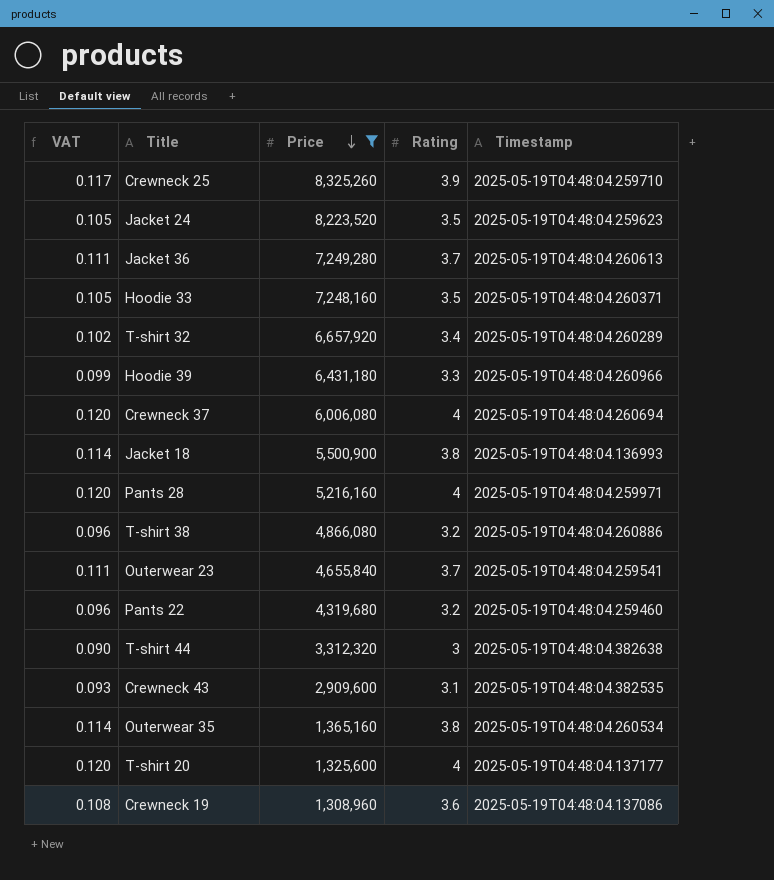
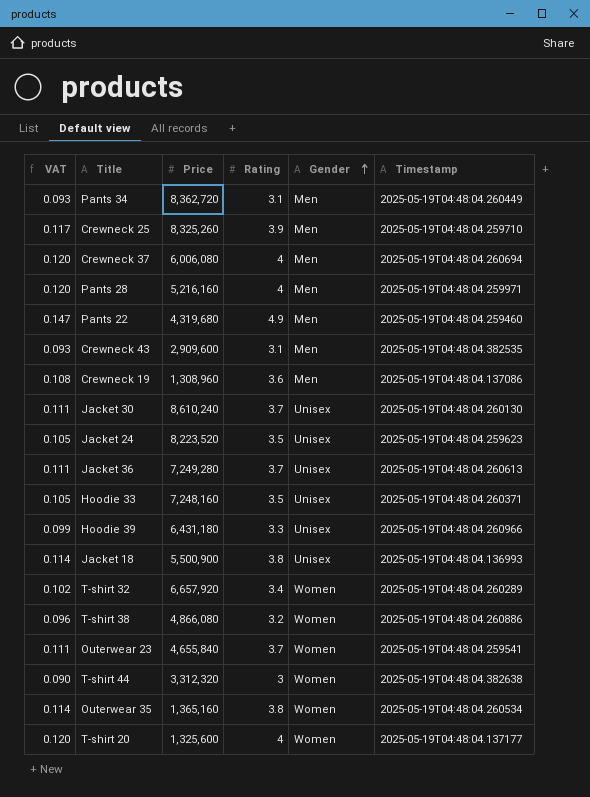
filter: Price <= 8,325,260 -> none
row order: Price descending -> Gender ascending
column Gender | position: none -> 5
Pants 22 | VAT: 0.096 -> 0.147
Pants 22 | Rating: 3.2 -> 4.9

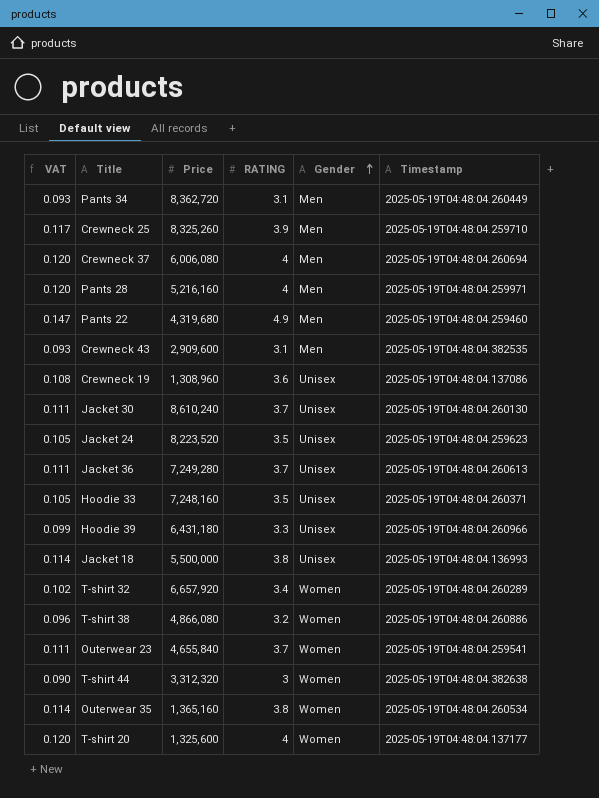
column name: Rating -> RATING
Crewneck 19 | Gender: Men -> Unisex
Jacket 18 | Price: 5,500,900 -> 5,500,000

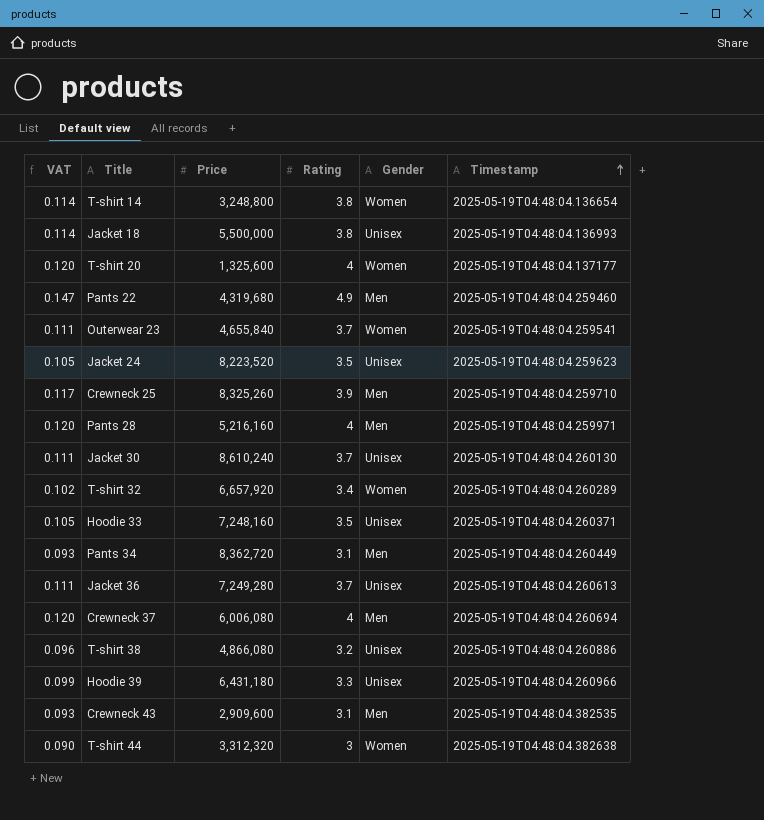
row order: Gender ascending -> Timestamp ascending
column name: RATING -> Rating
row Crewneck 19: 0.108 | 1,308,960 | 3.6 | Unisex | 2025-05-19T04:48:04.137086 -> none
row Outerwear 35: 0.114 | 1,365,160 | 3.8 | Women | 2025-05-19T04:48:04.260534 -> none
row T-shirt 14: none -> 0.114 | 3,248,800 | 3.8 | Women | 2025-05-19T04:48:04.136654
T-shirt 38 | Gender: Women -> Unisex

